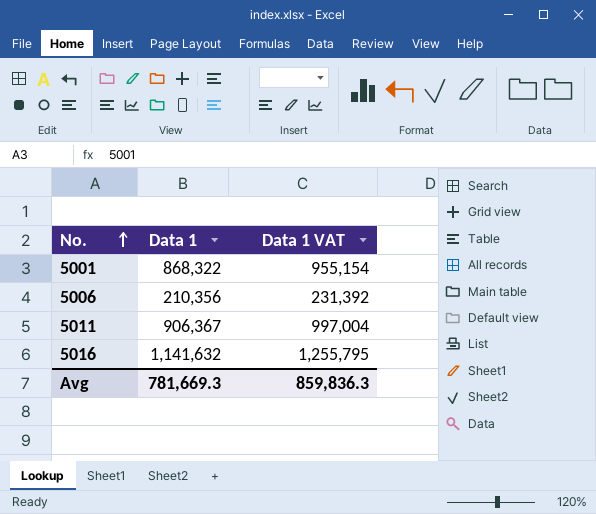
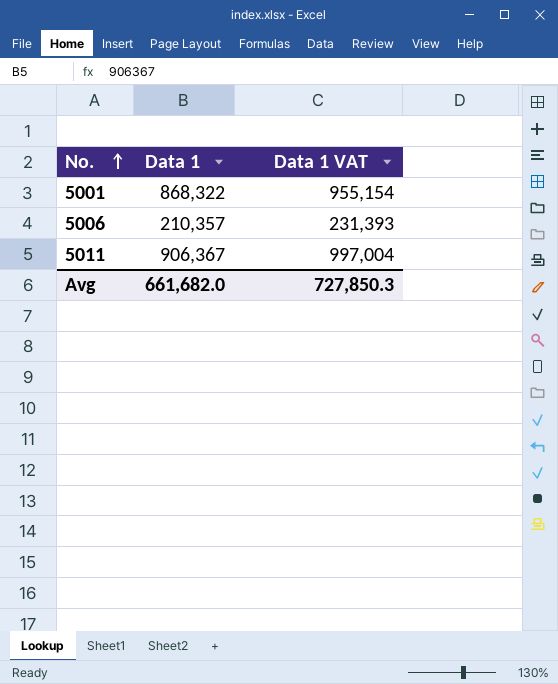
row 5016: 1,141,632 | 1,255,795 -> none
5006 | Data 1: 210,356 -> 210,357
5006 | Data 1 VAT: 231,392 -> 231,393
Avg | Data 1: 781,669.3 -> 661,682.0
Avg | Data 1 VAT: 859,836.3 -> 727,850.3

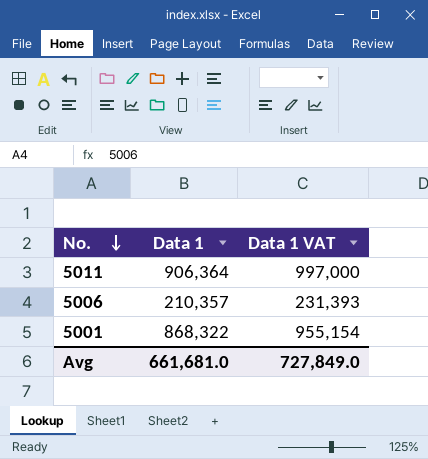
row order: No. ascending -> No. descending
5011 | Data 1: 906,367 -> 906,364
5011 | Data 1 VAT: 997,004 -> 997,000
Avg | Data 1: 661,682.0 -> 661,681.0
Avg | Data 1 VAT: 727,850.3 -> 727,849.0

